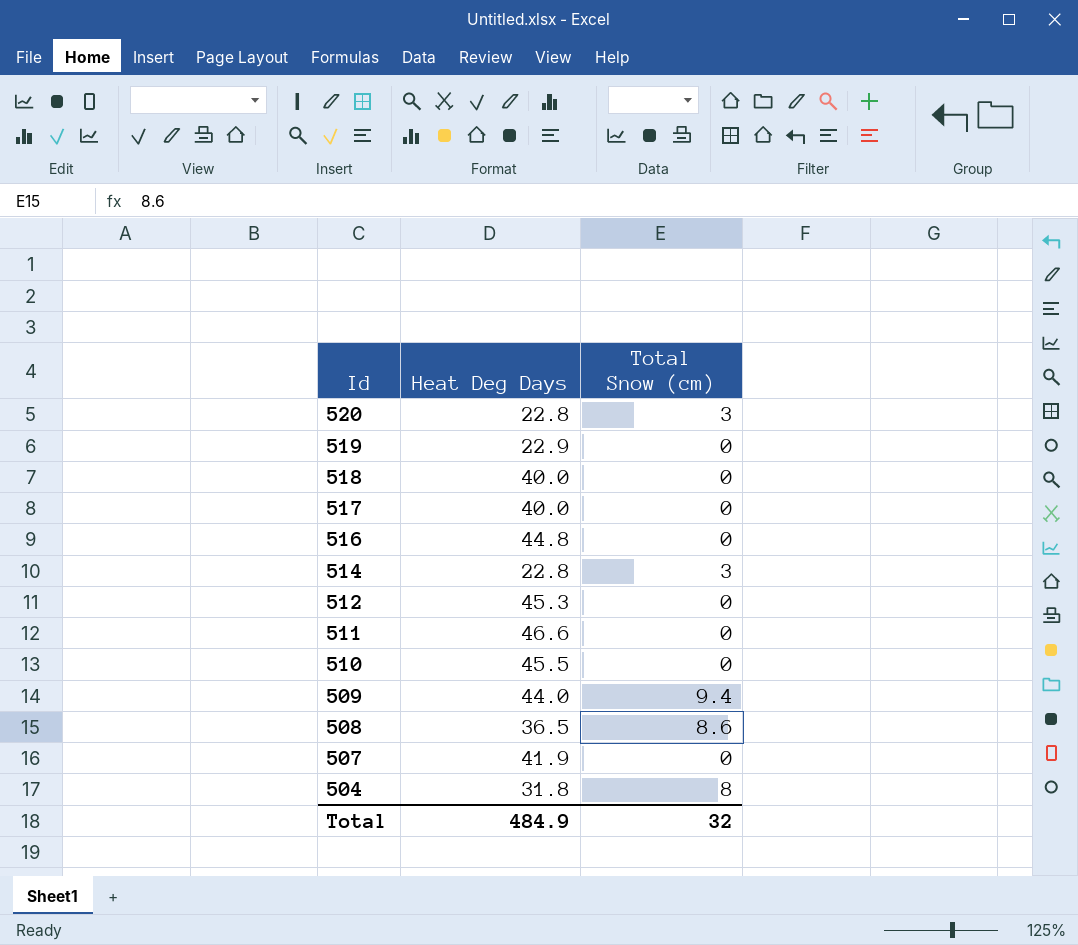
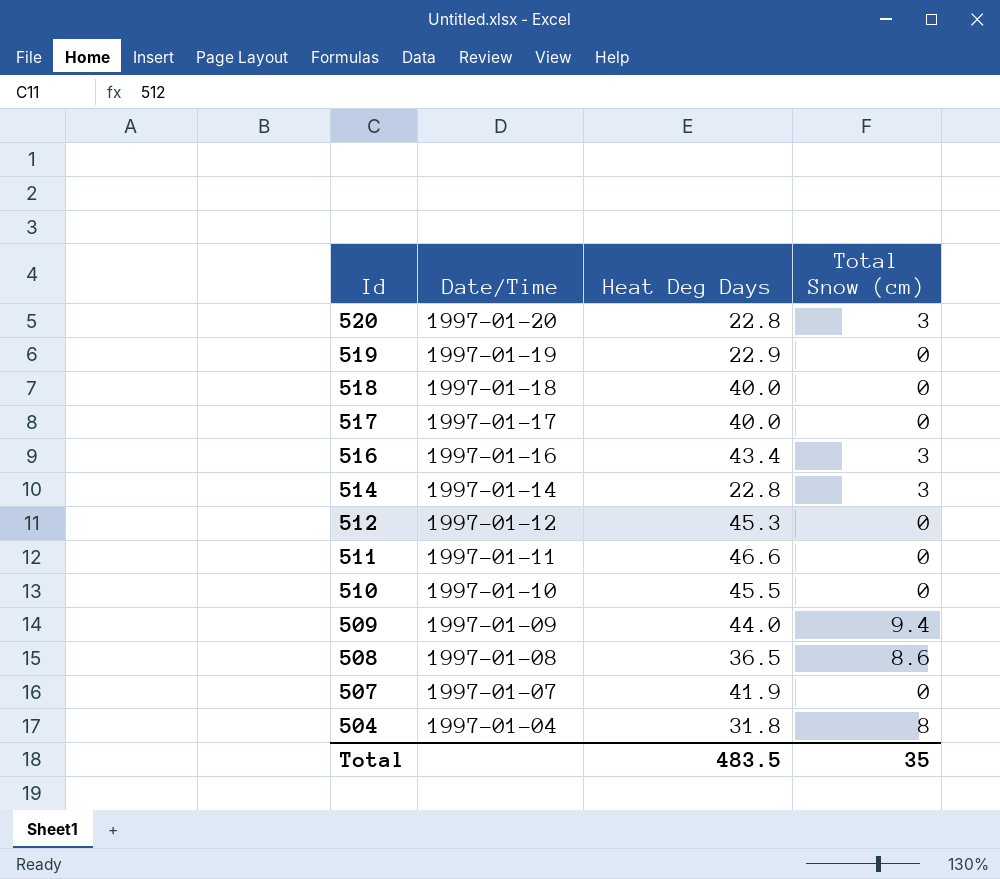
column Date/Time | position: none -> 2
516 | Heat Deg Days: 44.8 -> 43.4
516 | Total Snow (cm): 0 -> 3
Total | Heat Deg Days: 484.9 -> 483.5
Total | Total Snow (cm): 32 -> 35

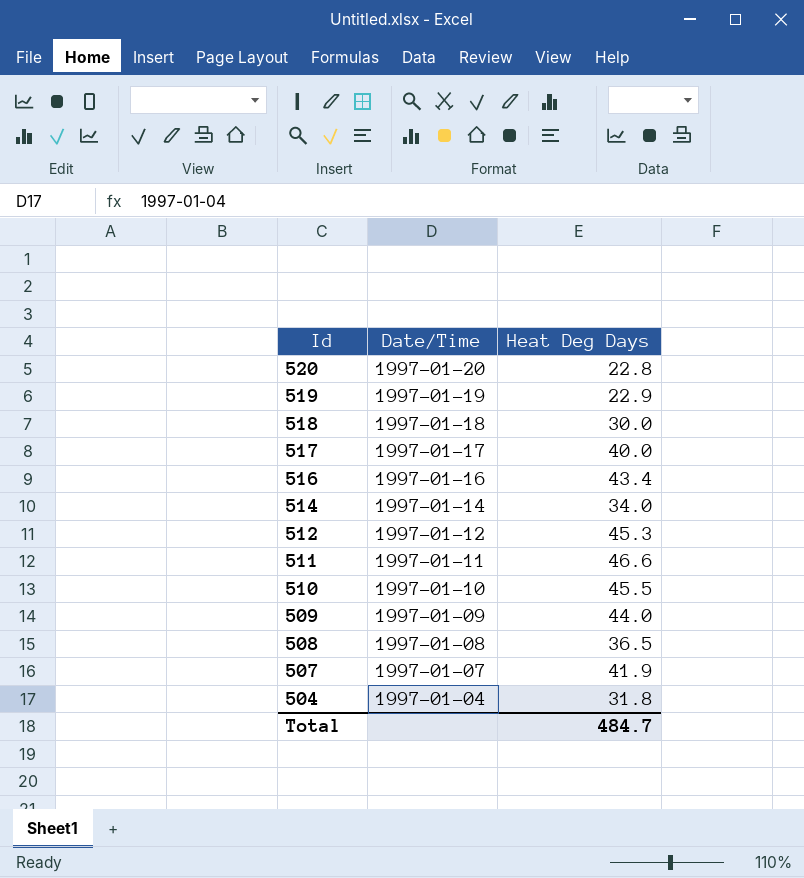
column Total Snow (cm) | position: 4 -> none
518 | Heat Deg Days: 40.0 -> 30.0
514 | Heat Deg Days: 22.8 -> 34.0
Total | Heat Deg Days: 483.5 -> 484.7

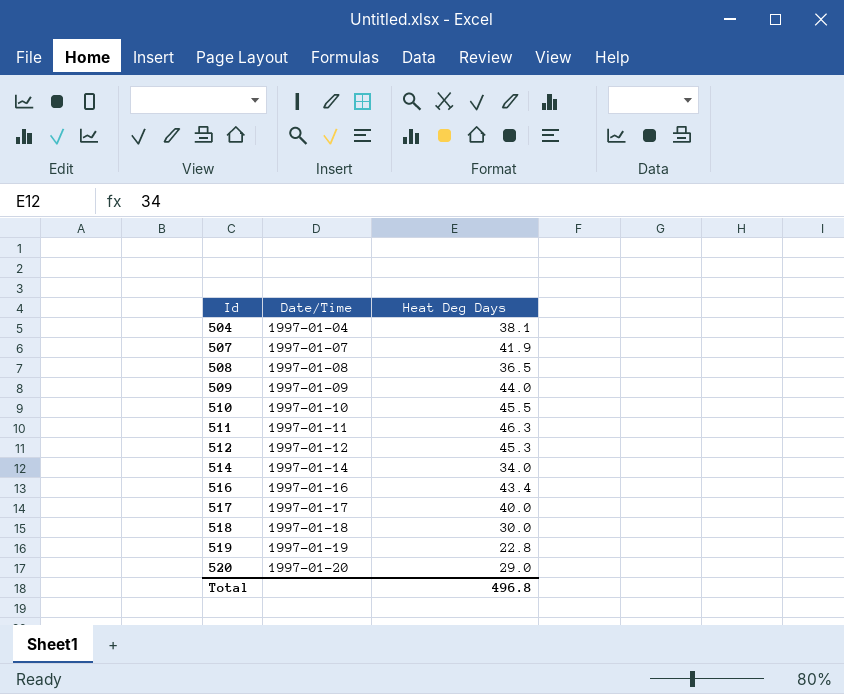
row order: Id descending -> Id ascending
504 | Heat Deg Days: 31.8 -> 38.1
511 | Heat Deg Days: 46.6 -> 46.3
519 | Heat Deg Days: 22.9 -> 22.8
520 | Heat Deg Days: 22.8 -> 29.0
Total | Heat Deg Days: 484.7 -> 496.8

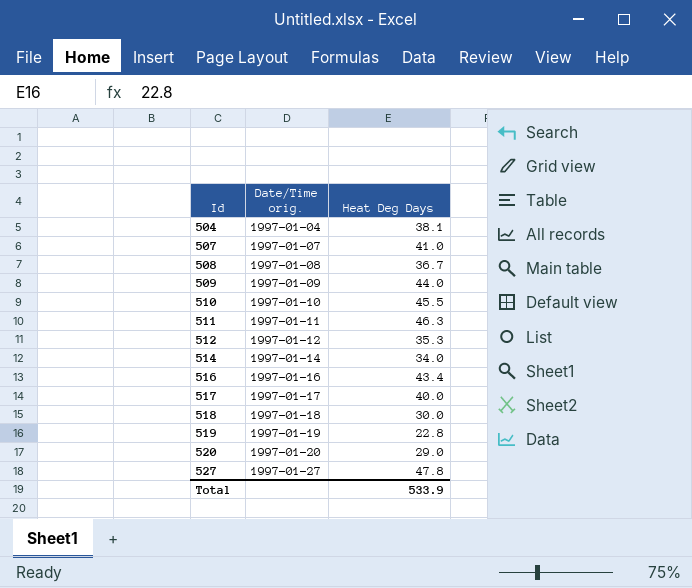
column name: Date/Time -> Date/Time orig.
507 | Heat Deg Days: 41.9 -> 41.0
508 | Heat Deg Days: 36.5 -> 36.7
512 | Heat Deg Days: 45.3 -> 35.3
row 527: none -> 1997-01-27 | 47.8
Total | Heat Deg Days: 496.8 -> 533.9

